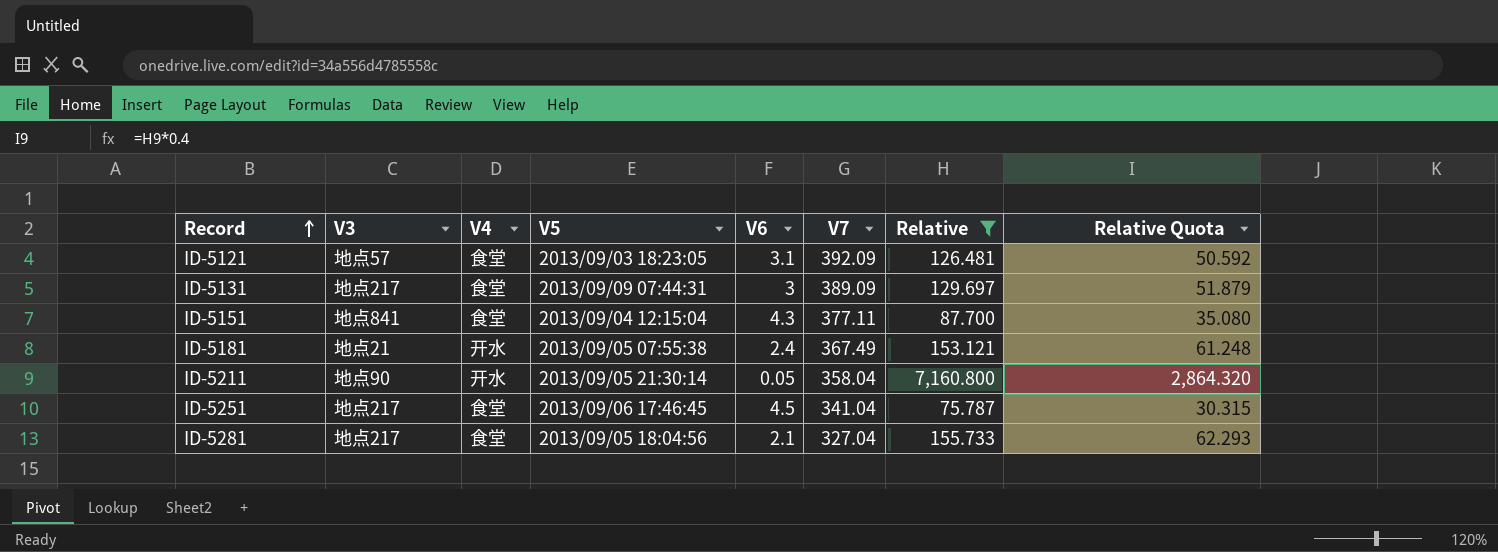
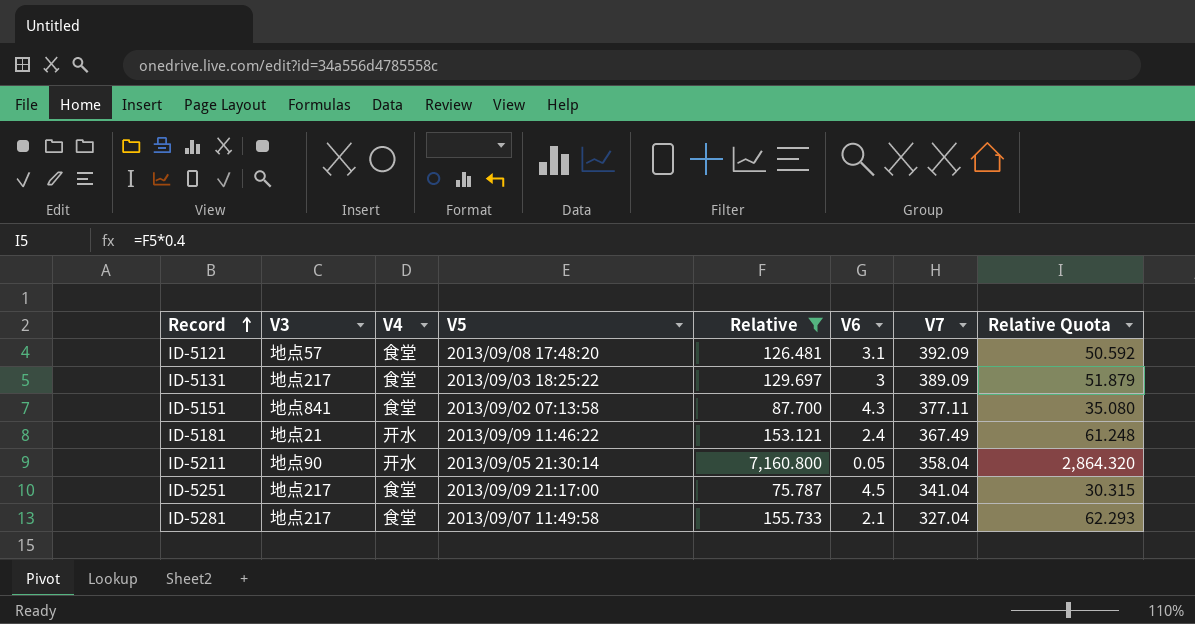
column Relative | position: 7 -> 5
ID-5121 | V5: 2013/09/03 18:23:05 -> 2013/09/08 17:48:20
ID-5131 | V5: 2013/09/09 07:44:31 -> 2013/09/03 18:25:22
ID-5151 | V5: 2013/09/04 12:15:04 -> 2013/09/02 07:13:58
ID-5181 | V5: 2013/09/05 07:55:38 -> 2013/09/09 11:46:22
ID-5251 | V5: 2013/09/06 17:46:45 -> 2013/09/09 21:17:00
ID-5281 | V5: 2013/09/05 18:04:56 -> 2013/09/07 11:49:58

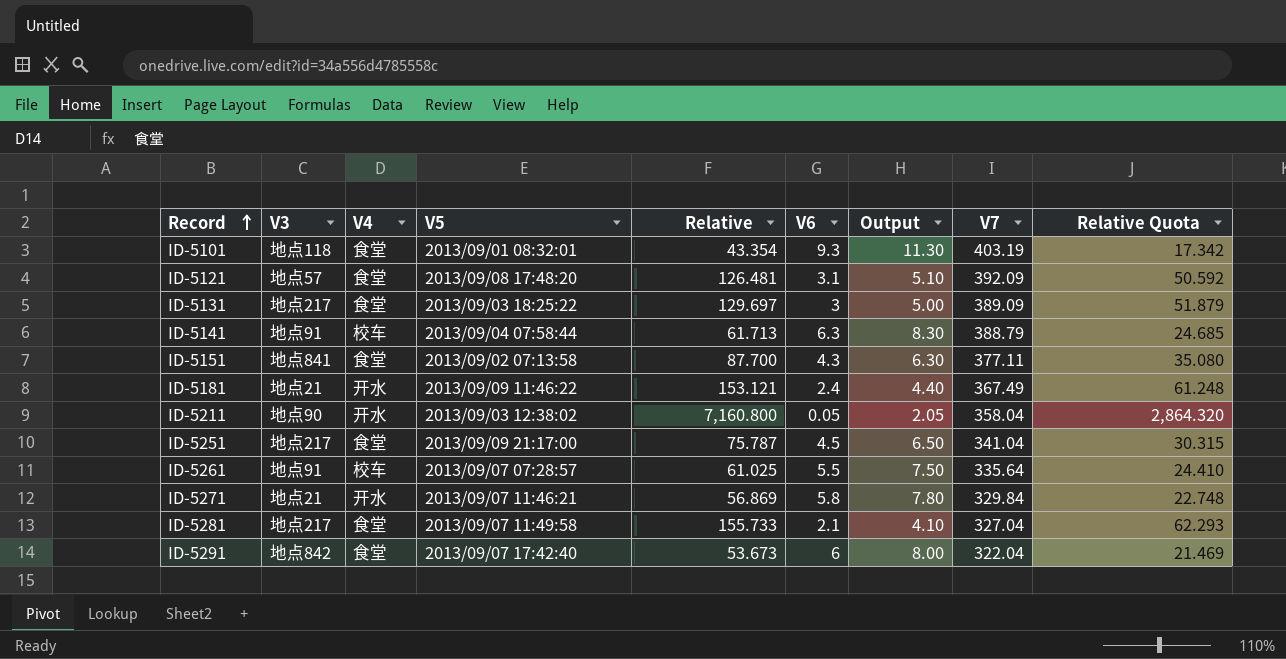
filter: Relative >= 75.787 -> none
column Output | formula: none -> [V6] + 2
ID-5211 | V5: 2013/09/05 21:30:14 -> 2013/09/03 12:38:02

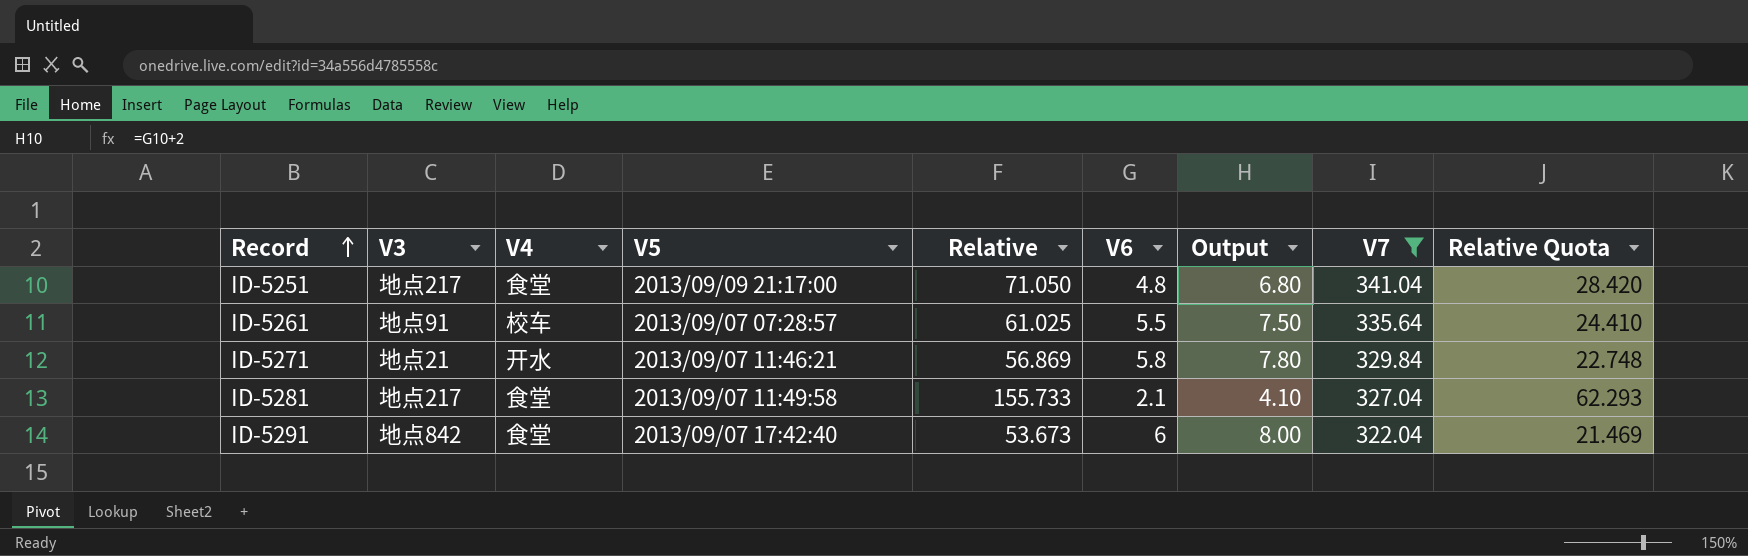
filter: none -> V7 <= 341.04
ID-5251 | Relative: 75.787 -> 71.050
ID-5251 | V6: 4.5 -> 4.8
ID-5251 | Output: 6.50 -> 6.80
ID-5251 | Relative Quota: 30.315 -> 28.420

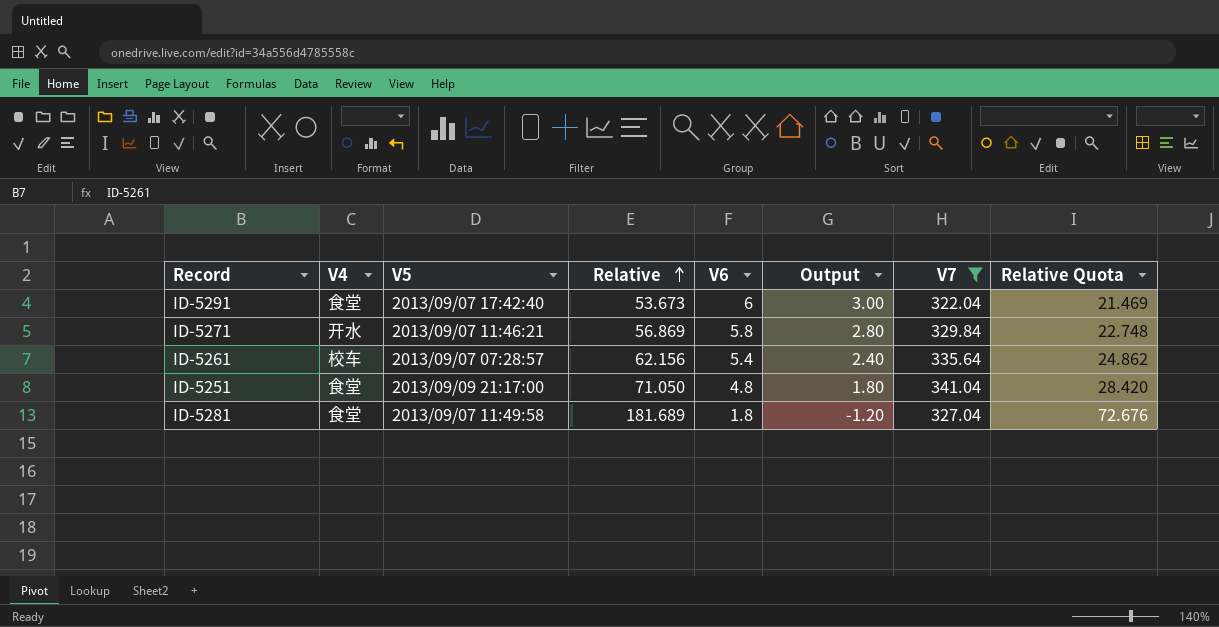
row order: Record ascending -> Relative ascending
column V3 | position: 2 -> none
column Output | formula: [V6] + 2 -> [V6] - 3
ID-5261 | Relative: 61.025 -> 62.156
ID-5261 | V6: 5.5 -> 5.4
ID-5261 | Relative Quota: 24.410 -> 24.862
ID-5281 | Relative: 155.733 -> 181.689
ID-5281 | V6: 2.1 -> 1.8
ID-5281 | Relative Quota: 62.293 -> 72.676

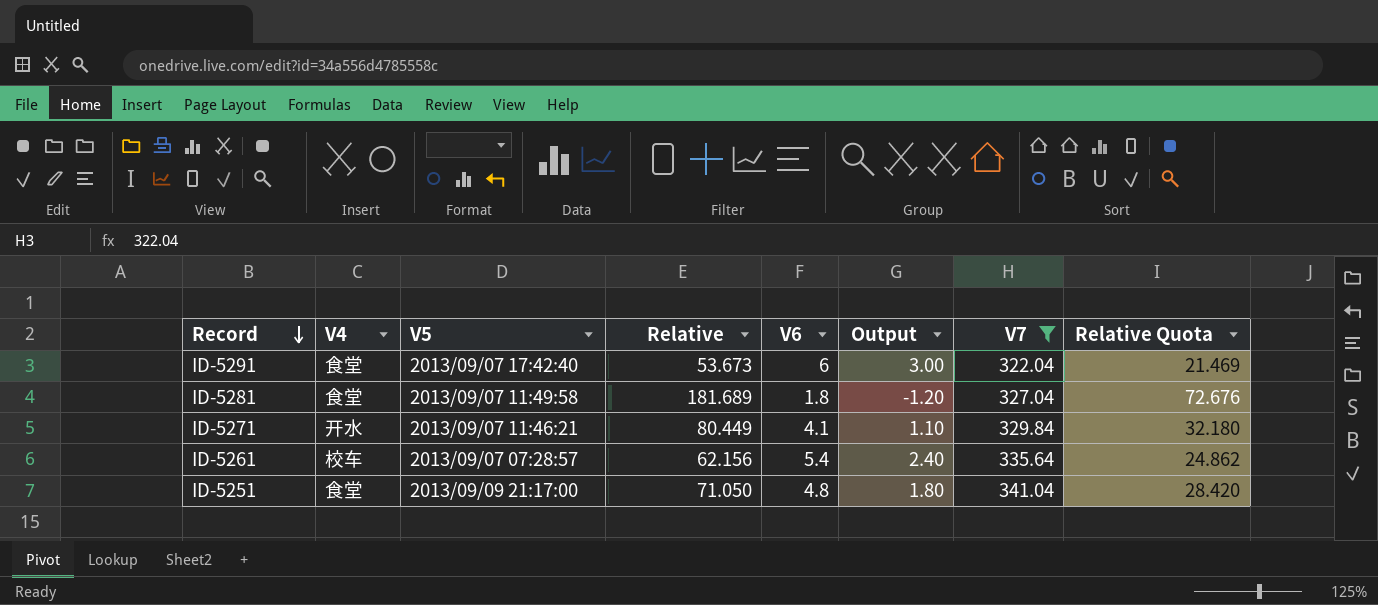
row order: Relative ascending -> Record descending
ID-5271 | Relative: 56.869 -> 80.449
ID-5271 | V6: 5.8 -> 4.1
ID-5271 | Output: 2.80 -> 1.10
ID-5271 | Relative Quota: 22.748 -> 32.180

